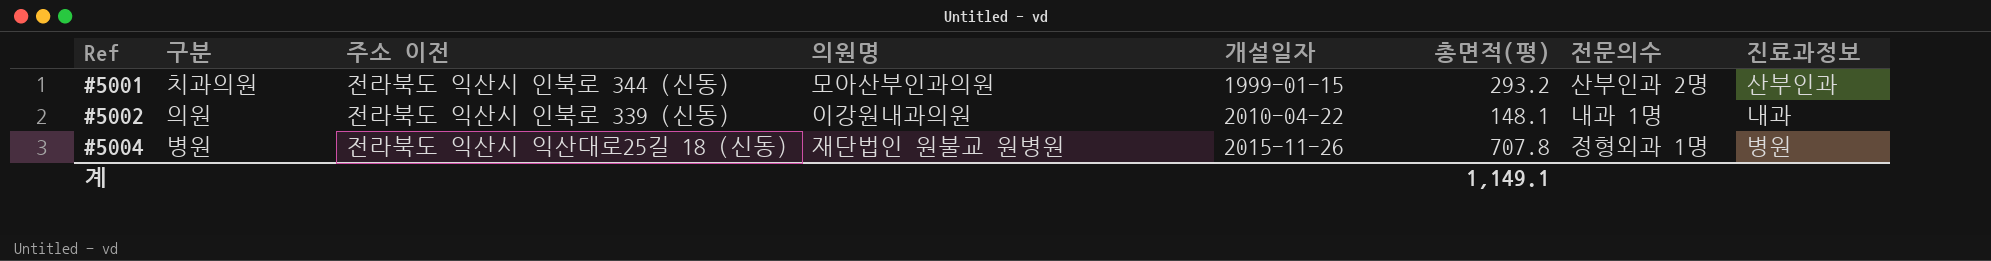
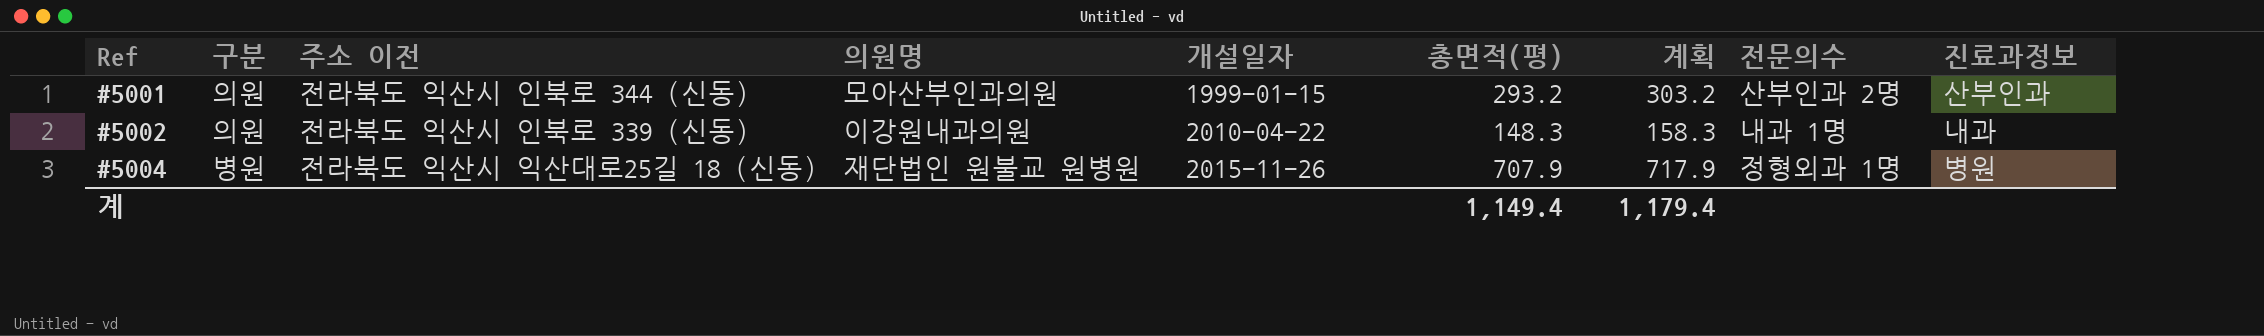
column 계획 | formula: none -> [총면적(평)] + 10
#5001 | 구분: 치과의원 -> 의원
#5002 | 총면적(평): 148.1 -> 148.3
#5004 | 총면적(평): 707.8 -> 707.9
계 | 총면적(평): 1,149.1 -> 1,149.4

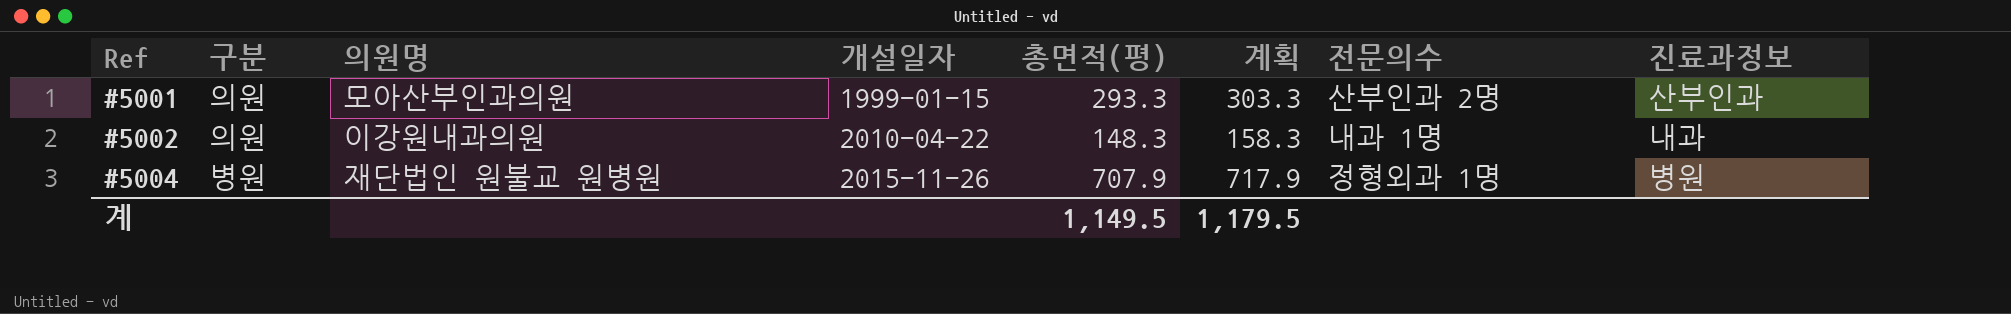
column 주소 이전 | position: 3 -> none
#5001 | 총면적(평): 293.2 -> 293.3
#5001 | 계획: 303.2 -> 303.3
계 | 총면적(평): 1,149.4 -> 1,149.5
계 | 계획: 1,179.4 -> 1,179.5

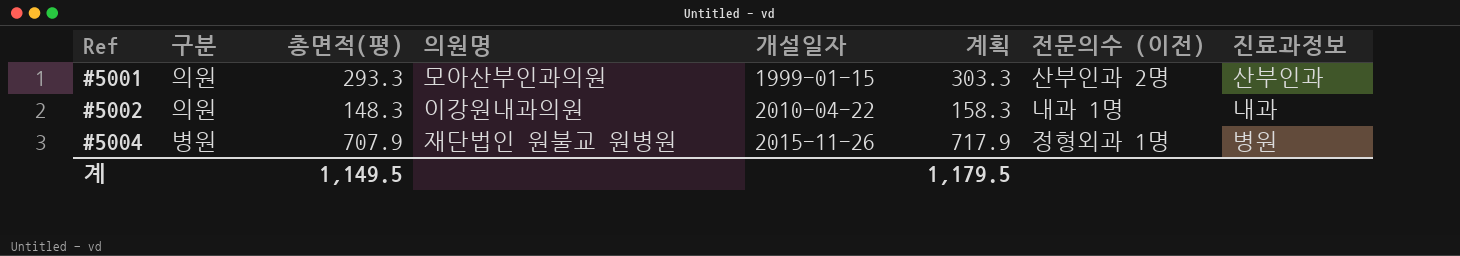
column 총면적(평) | position: 5 -> 3
column name: 전문의수 -> 전문의수 (이전)

